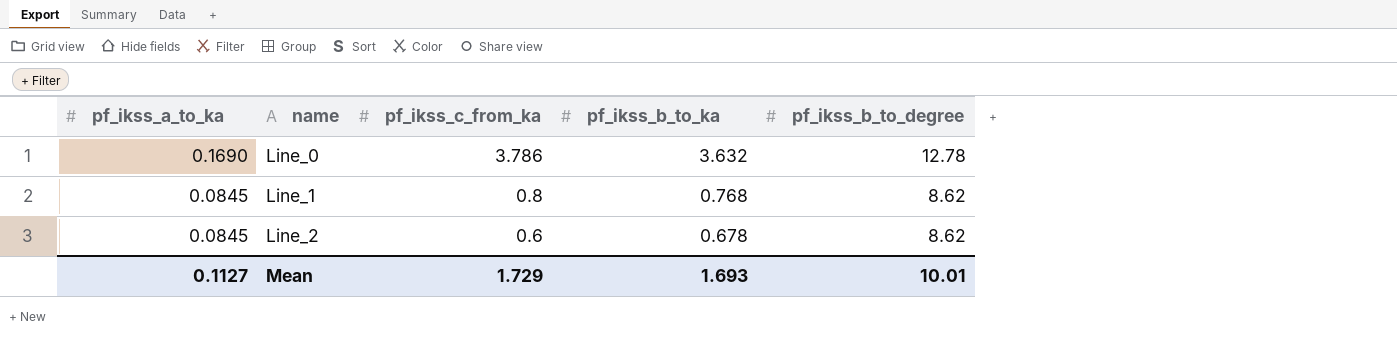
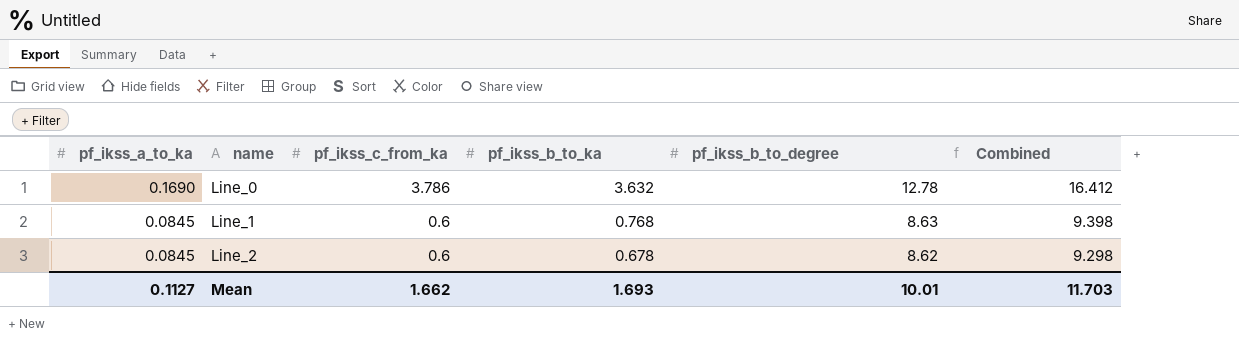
column Combined | formula: none -> [pf_ikss_b_to_ka] + [pf_ikss_b_to_degree]
Line_1 | pf_ikss_c_from_ka: 0.8 -> 0.6
Line_1 | pf_ikss_b_to_degree: 8.62 -> 8.63
Mean | pf_ikss_c_from_ka: 1.729 -> 1.662

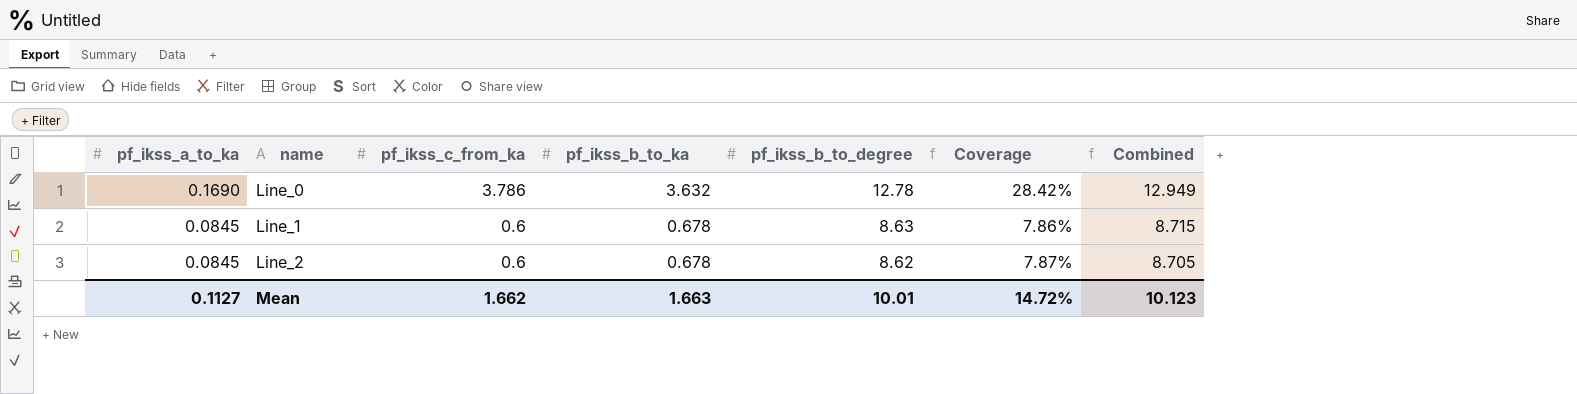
column Coverage | formula: none -> [pf_ikss_b_to_ka] / [pf_ikss_b_to_degree]
column Combined | formula: [pf_ikss_b_to_ka] + [pf_ikss_b_to_degree] -> [pf_ikss_a_to_ka] + [pf_ikss_b_to_degree]
Line_1 | pf_ikss_b_to_ka: 0.768 -> 0.678
Mean | pf_ikss_b_to_ka: 1.693 -> 1.663
Mean | Combined: 11.703 -> 10.123

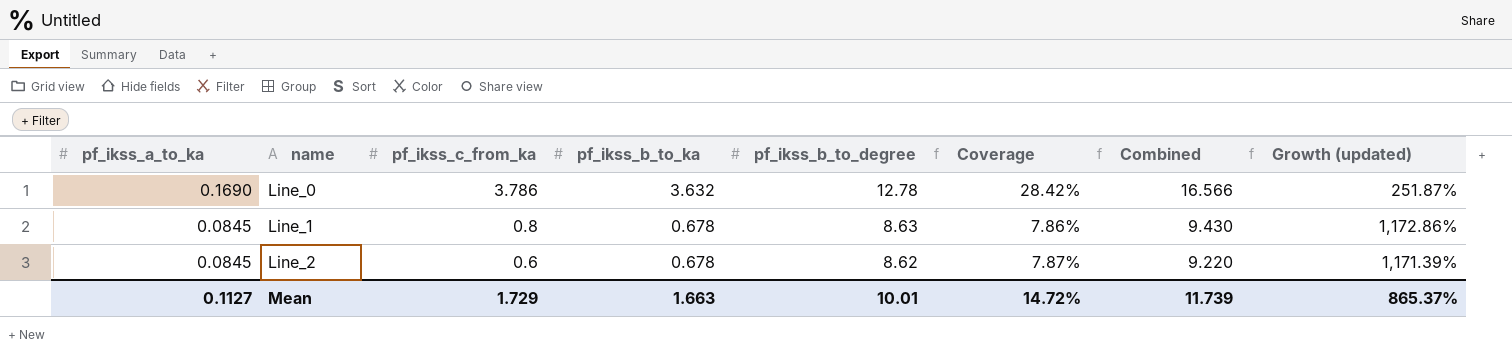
column Combined | formula: [pf_ikss_a_to_ka] + [pf_ikss_b_to_degree] -> [pf_ikss_c_from_ka] + [pf_ikss_b_to_degree]
column Growth (updated) | formula: none -> ([pf_ikss_b_to_degree] - [pf_ikss_b_to_ka]) / [pf_ikss_b_to_ka]
Line_1 | pf_ikss_c_from_ka: 0.6 -> 0.8
Mean | pf_ikss_c_from_ka: 1.662 -> 1.729
Mean | Combined: 10.123 -> 11.739

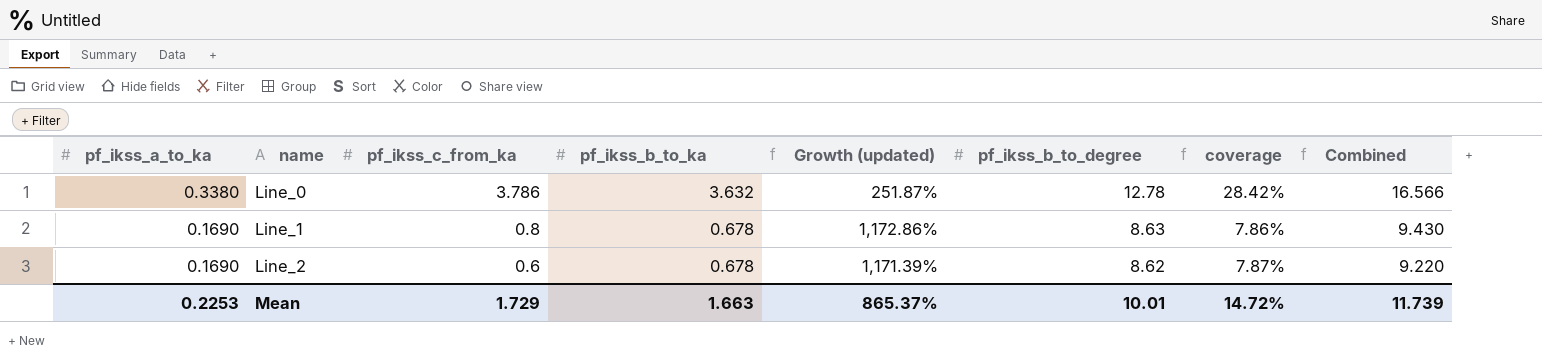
column Growth (updated) | position: 8 -> 5
column name: Coverage -> coverage
Line_0 | pf_ikss_a_to_ka: 0.1690 -> 0.3380
Line_1 | pf_ikss_a_to_ka: 0.0845 -> 0.1690
Line_2 | pf_ikss_a_to_ka: 0.0845 -> 0.1690
Mean | pf_ikss_a_to_ka: 0.1127 -> 0.2253

